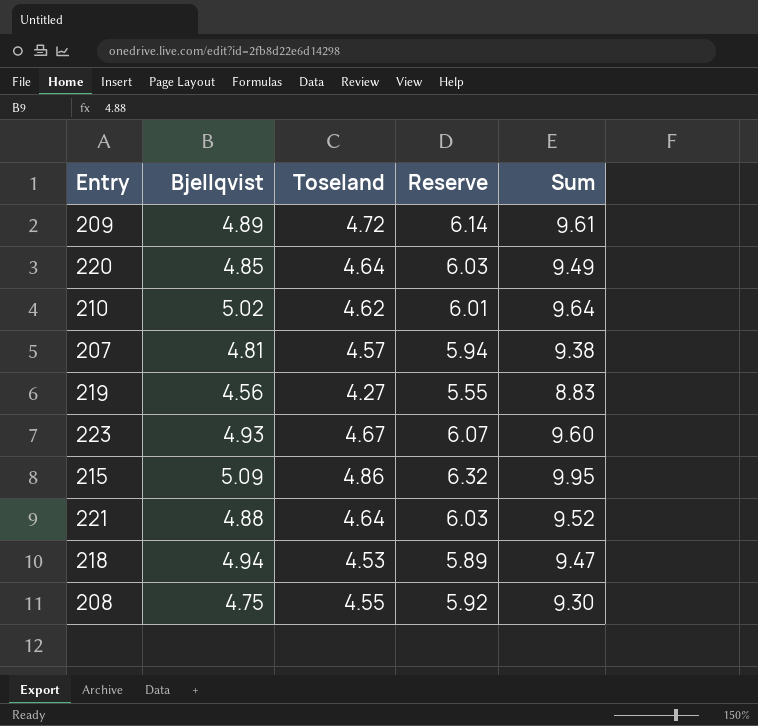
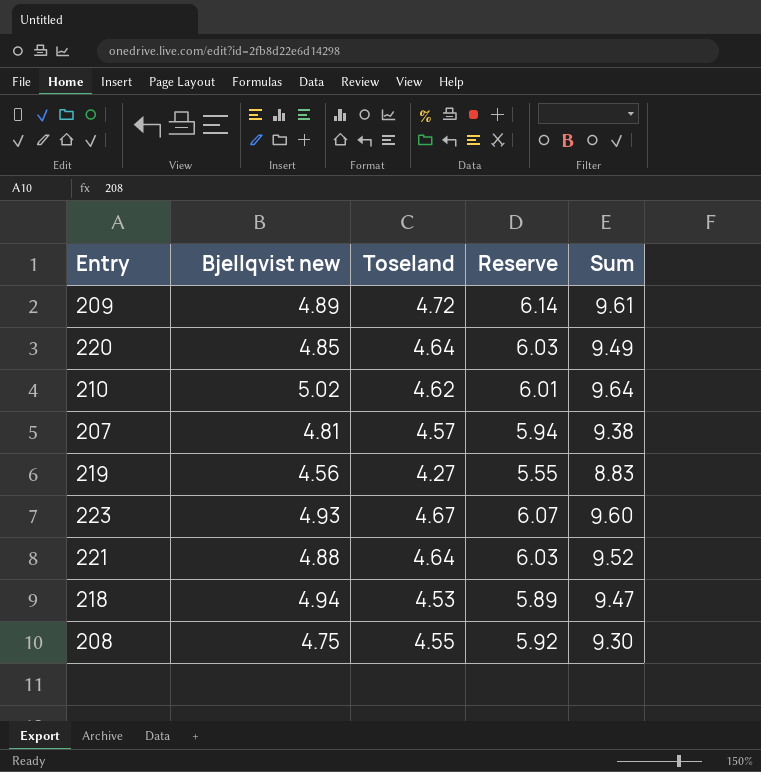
column name: Bjellqvist -> Bjellqvist new
row 215: 5.09 | 4.86 | 6.32 | 9.95 -> none

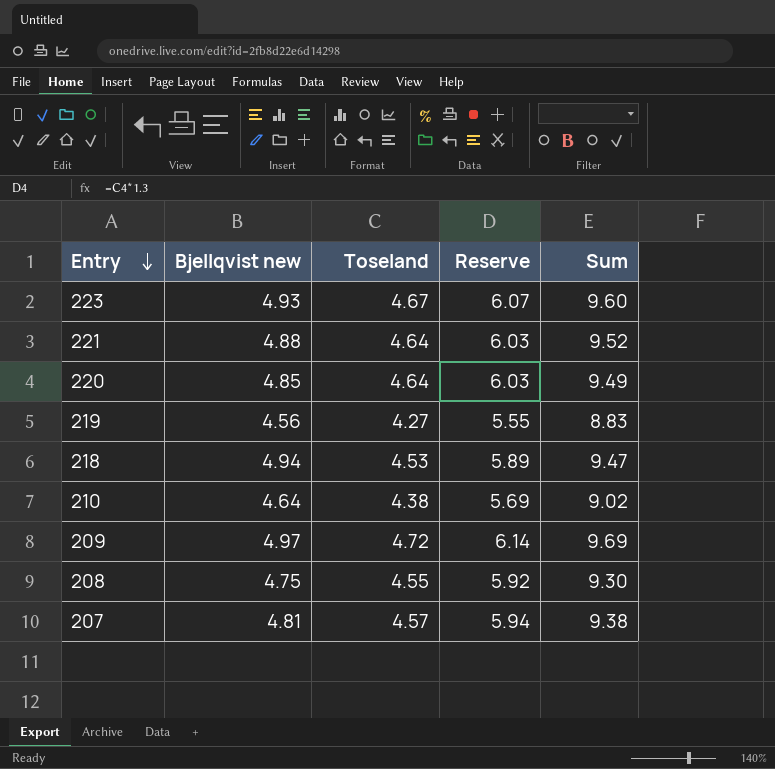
row order: none -> Entry descending
210 | Bjellqvist new: 5.02 -> 4.64
210 | Toseland: 4.62 -> 4.38
210 | Reserve: 6.01 -> 5.69
210 | Sum: 9.64 -> 9.02
209 | Bjellqvist new: 4.89 -> 4.97
209 | Sum: 9.61 -> 9.69

